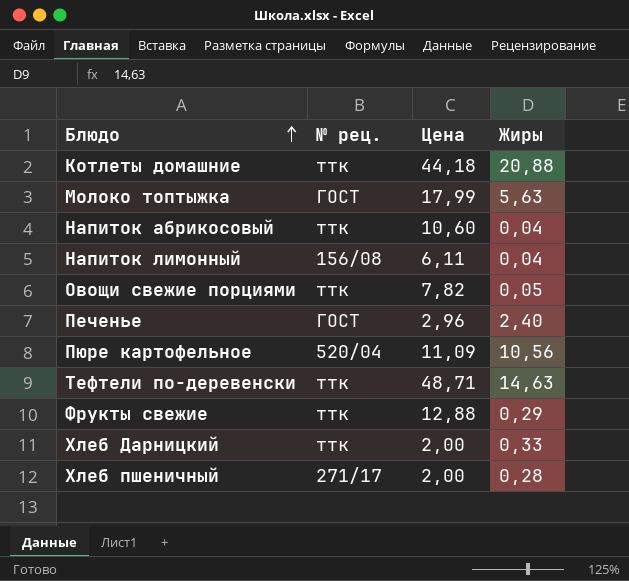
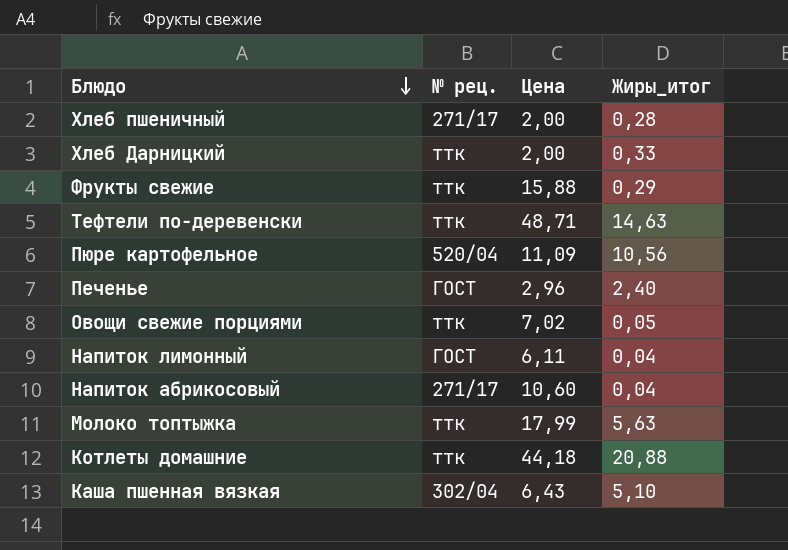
row order: Блюдо ascending -> Блюдо descending
column name: Жиры -> Жиры_итог
Фрукты свежие | Цена: 12,88 -> 15,88
Овощи свежие порциями | Цена: 7,82 -> 7,02
Напиток лимонный | № рец.: 156/08 -> ГОСТ
Напиток абрикосовый | № рец.: ттк -> 271/17
Молоко топтыжка | № рец.: ГОСТ -> ттк
row Каша пшенная вязкая: none -> 302/04 | 6,43 | 5,10

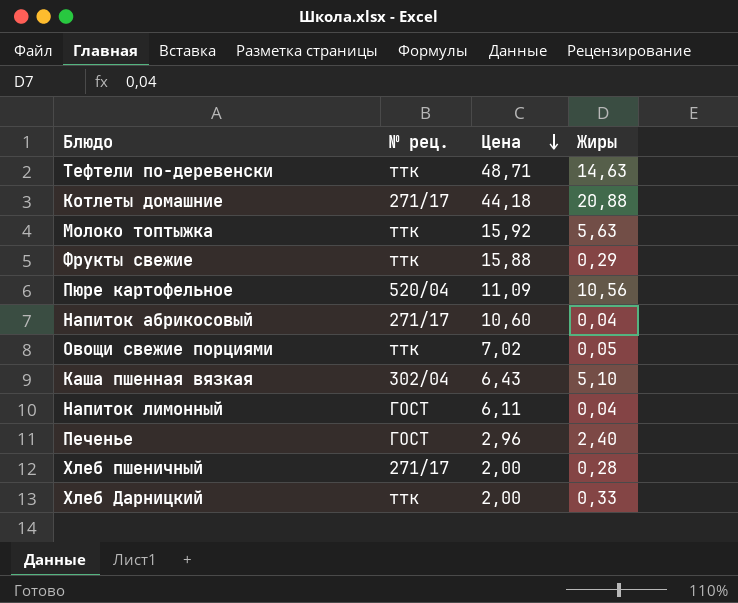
row order: Блюдо descending -> Цена descending
column name: Жиры_итог -> Жиры
Котлеты домашние | № рец.: ттк -> 271/17
Молоко топтыжка | Цена: 17,99 -> 15,92

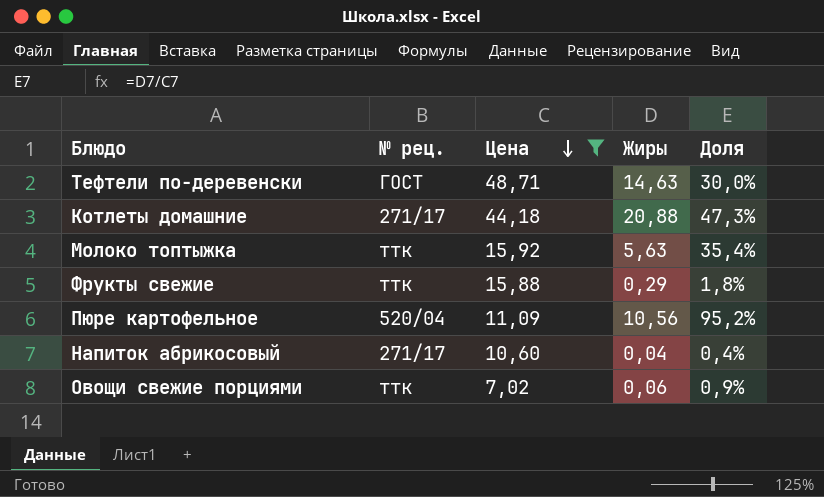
filter: none -> Цена >= 7,02
column Доля | formula: none -> [Жиры] / [Цена]
Тефтели по-деревенски | № рец.: ттк -> ГОСТ
Овощи свежие порциями | Жиры: 0,05 -> 0,06

